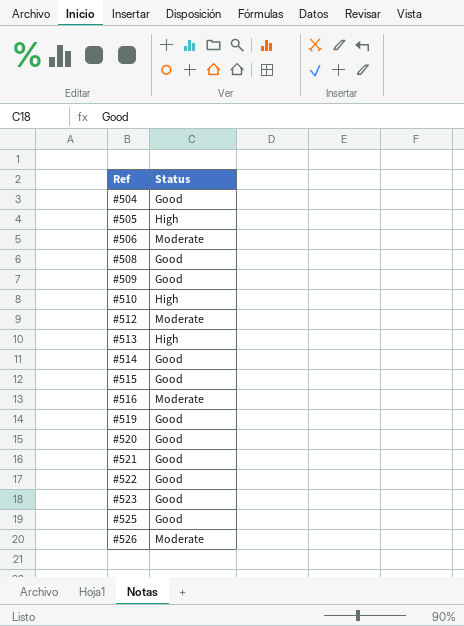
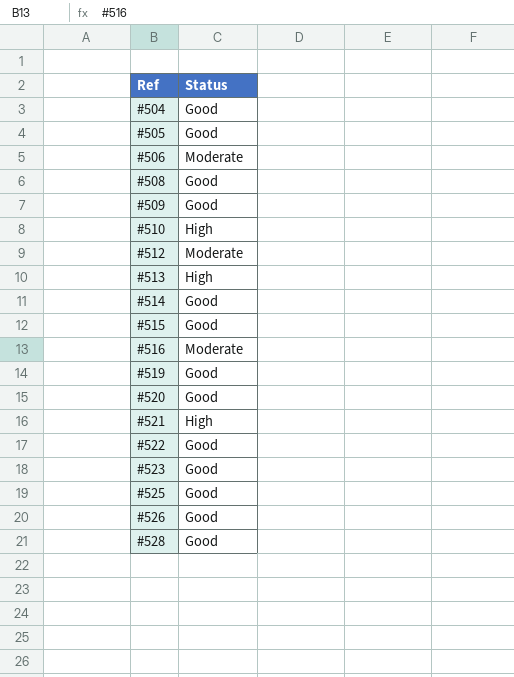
#505 | Status: High -> Good
#521 | Status: Good -> High
#526 | Status: Moderate -> Good
row #528: none -> Good

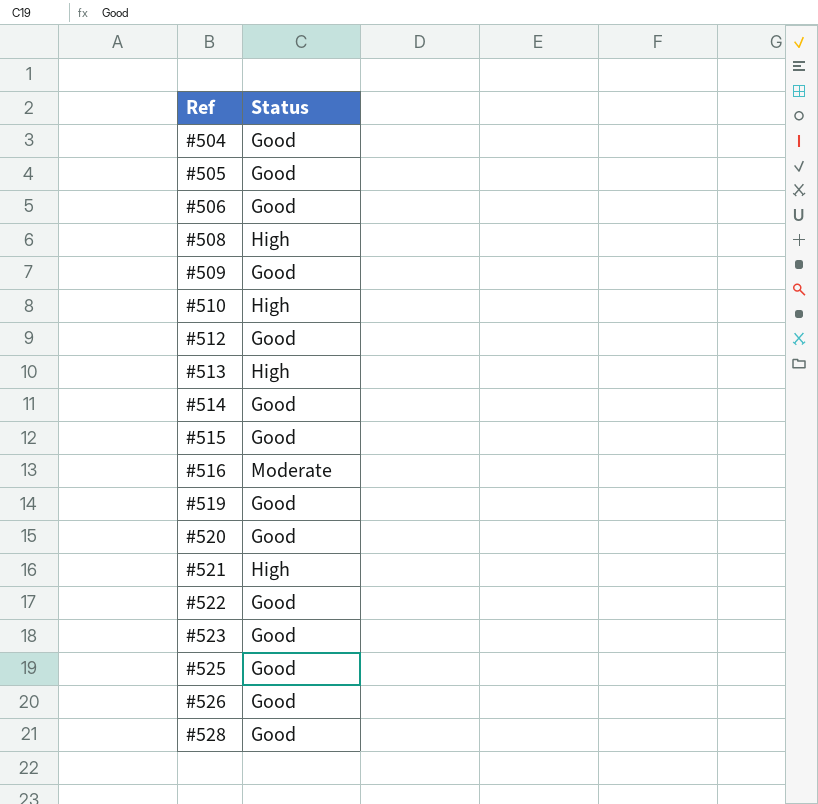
#506 | Status: Moderate -> Good
#508 | Status: Good -> High
#512 | Status: Moderate -> Good

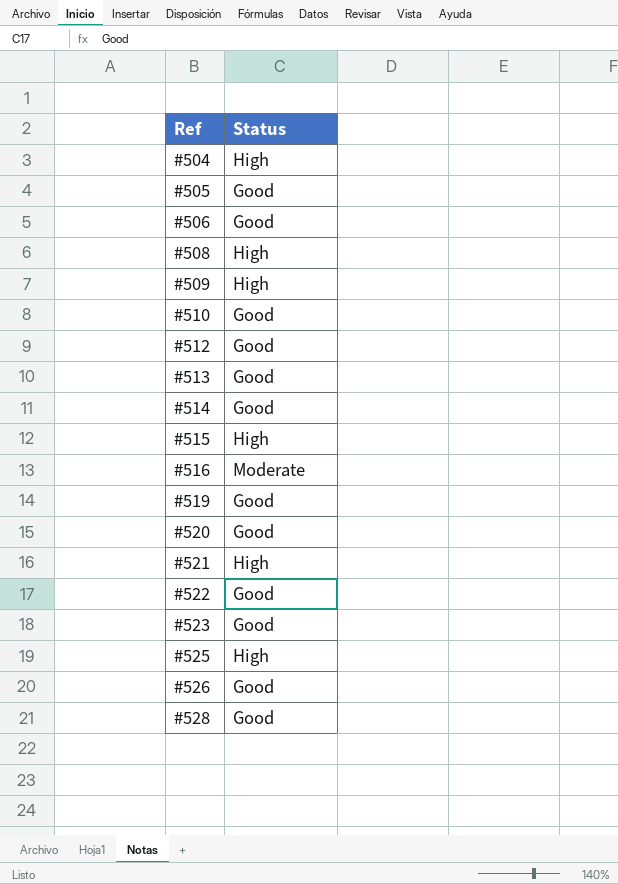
#504 | Status: Good -> High
#509 | Status: Good -> High
#510 | Status: High -> Good
#513 | Status: High -> Good
#515 | Status: Good -> High
#525 | Status: Good -> High

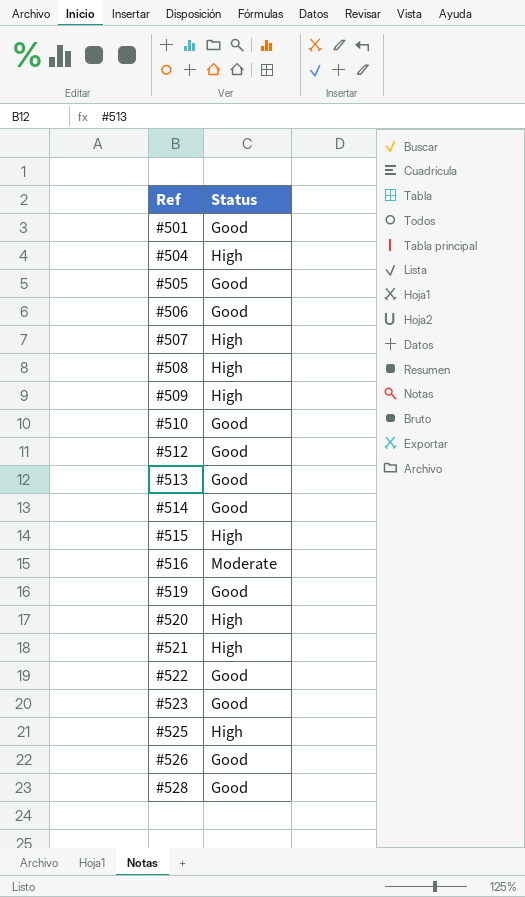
row #501: none -> Good
row #507: none -> High
#520 | Status: Good -> High

